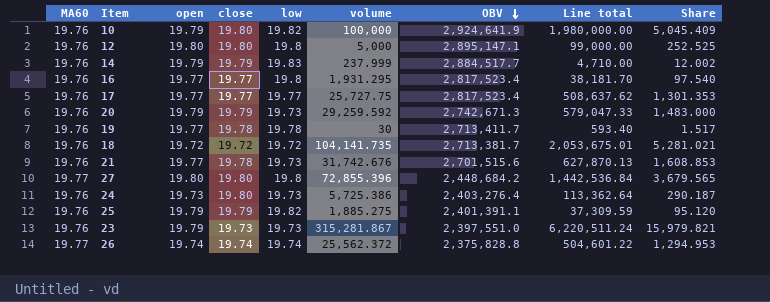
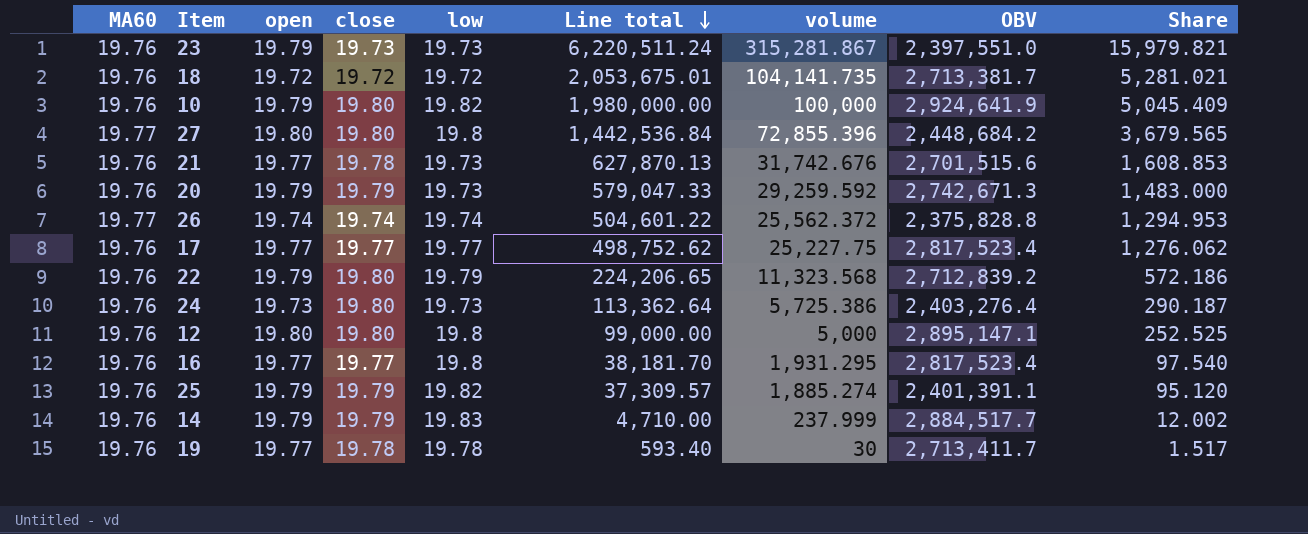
row order: OBV descending -> Line total descending
column Line total | position: 8 -> 6
17 | Line total: 508,637.62 -> 498,752.62
17 | volume: 25,727.75 -> 25,227.75
17 | Share: 1,301.353 -> 1,276.062
row 22: none -> 19.76 | 19.79 | 19.80 | 19.79 | 224,206.65 | 11,323.568 | 2,712,839.2 | 572.186
25 | Line total: 37,309.59 -> 37,309.57
25 | volume: 1,885.275 -> 1,885.274

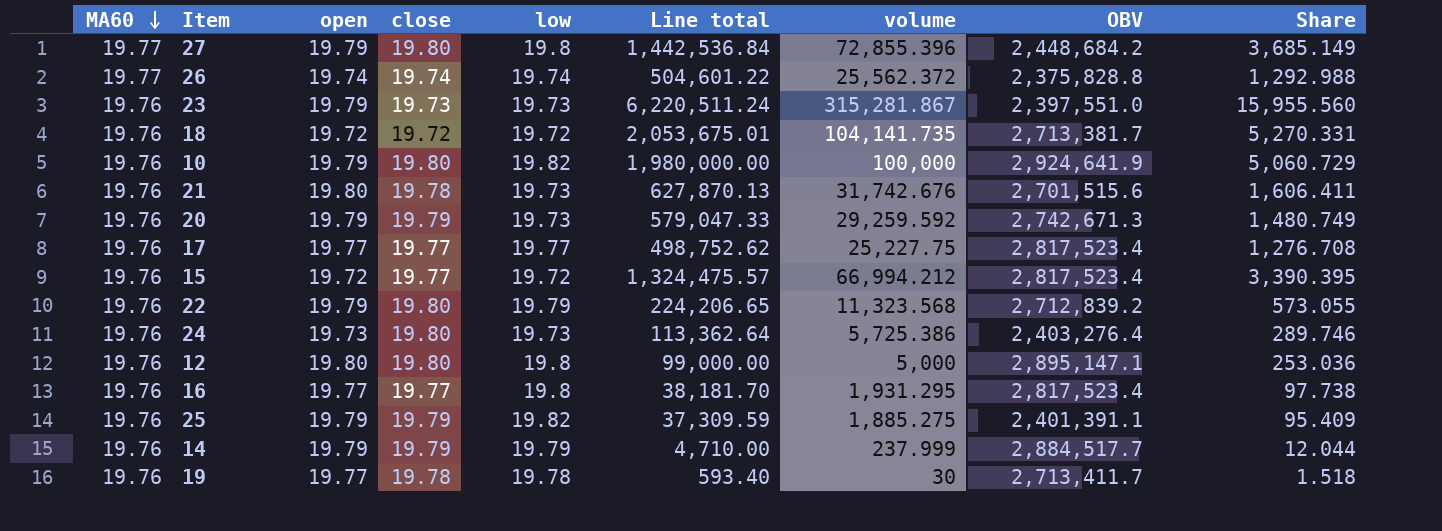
row order: Line total descending -> MA60 descending
column Share | formula: [volume] / [low] -> [volume] / [MA60]
27 | open: 19.80 -> 19.79
21 | open: 19.77 -> 19.80
row 15: none -> 19.76 | 19.72 | 19.77 | 19.72 | 1,324,475.57 | 66,994.212 | 2,817,523.4 | 3,390.395
25 | Line total: 37,309.57 -> 37,309.59
25 | volume: 1,885.274 -> 1,885.275
14 | low: 19.83 -> 19.79

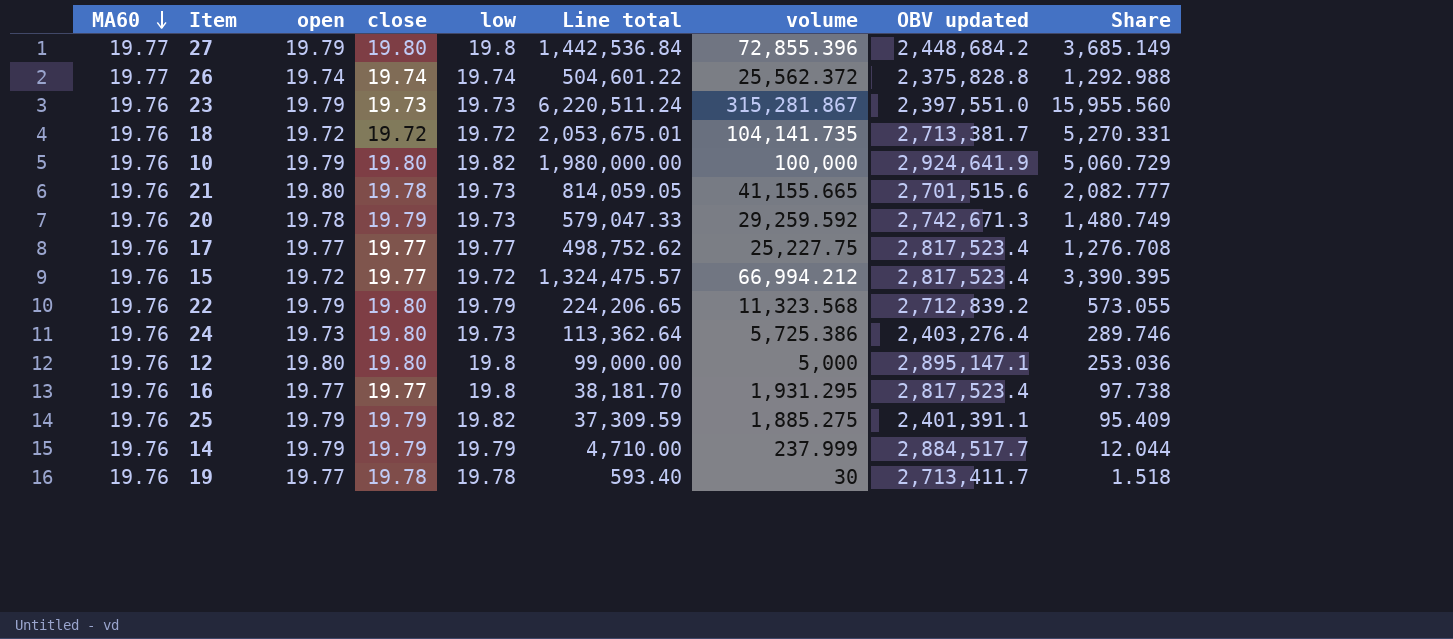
column name: OBV -> OBV updated
21 | Line total: 627,870.13 -> 814,059.05
21 | volume: 31,742.676 -> 41,155.665
21 | Share: 1,606.411 -> 2,082.777
20 | open: 19.79 -> 19.78

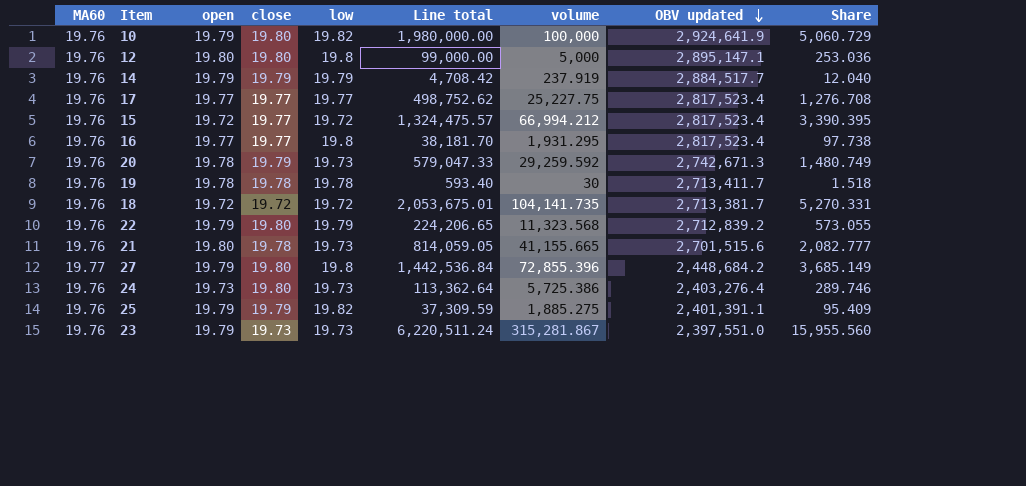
row order: MA60 descending -> OBV updated descending
row 26: 19.77 | 19.74 | 19.74 | 19.74 | 504,601.22 | 25,562.372 | 2,375,828.8 | 1,292.988 -> none
14 | Line total: 4,710.00 -> 4,708.42
14 | volume: 237.999 -> 237.919
14 | Share: 12.044 -> 12.040
19 | open: 19.77 -> 19.78

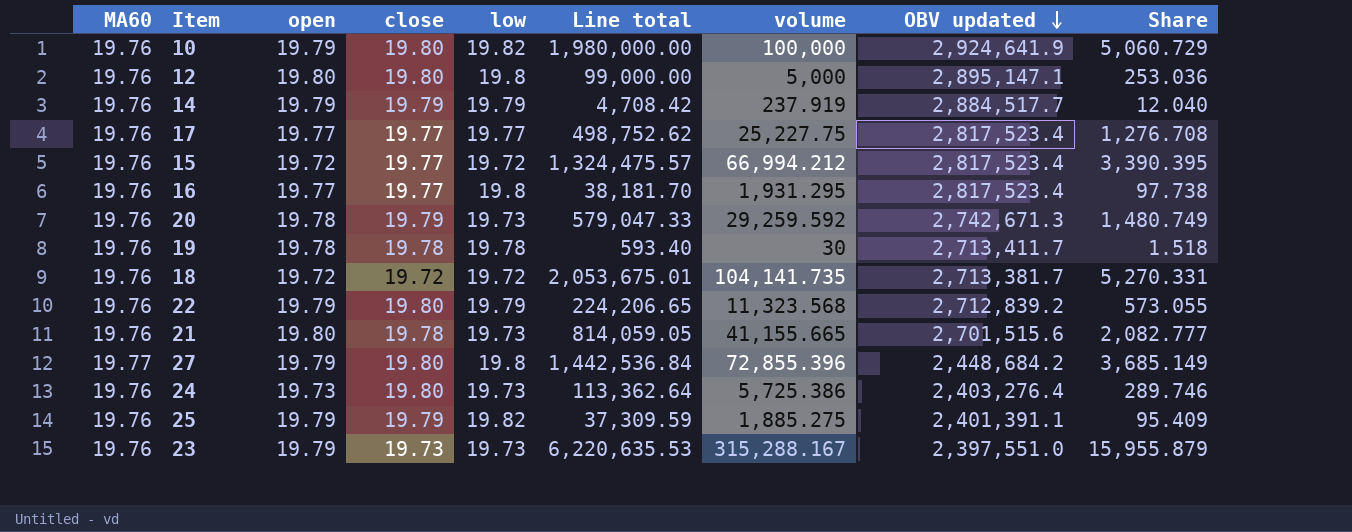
23 | Line total: 6,220,511.24 -> 6,220,635.53
23 | volume: 315,281.867 -> 315,288.167
23 | Share: 15,955.560 -> 15,955.879

